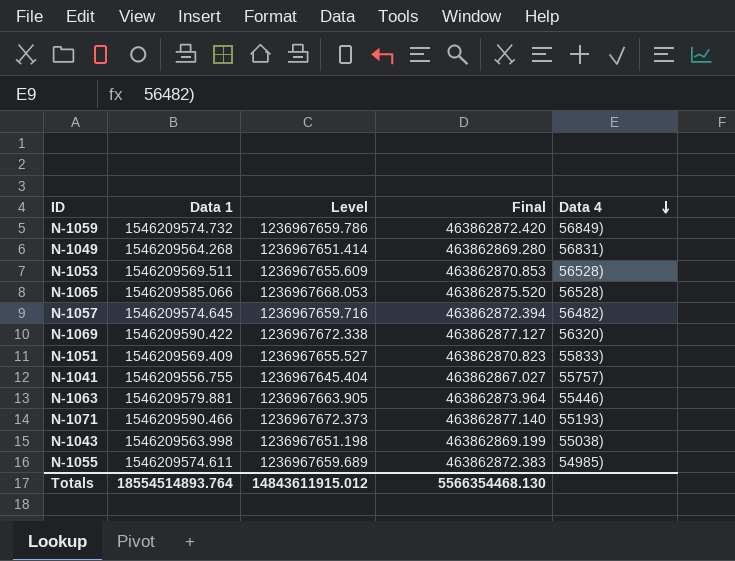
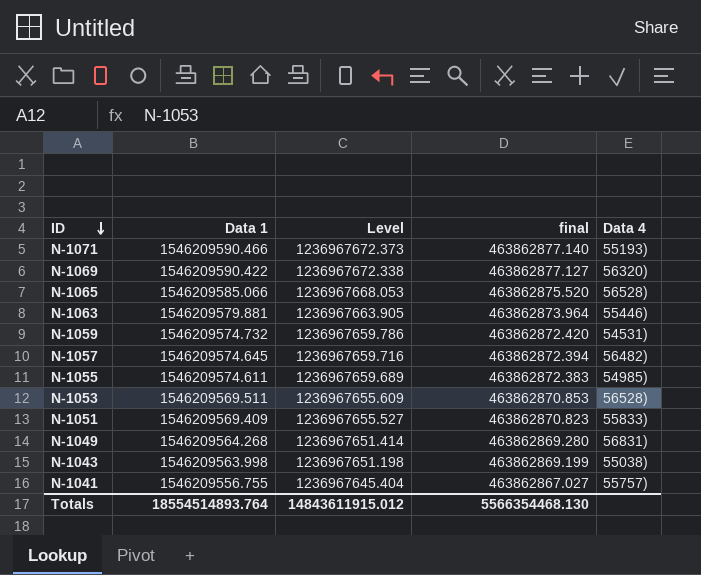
row order: Data 4 descending -> ID descending
column name: Final -> final
N-1059 | Data 4: 56849) -> 54531)

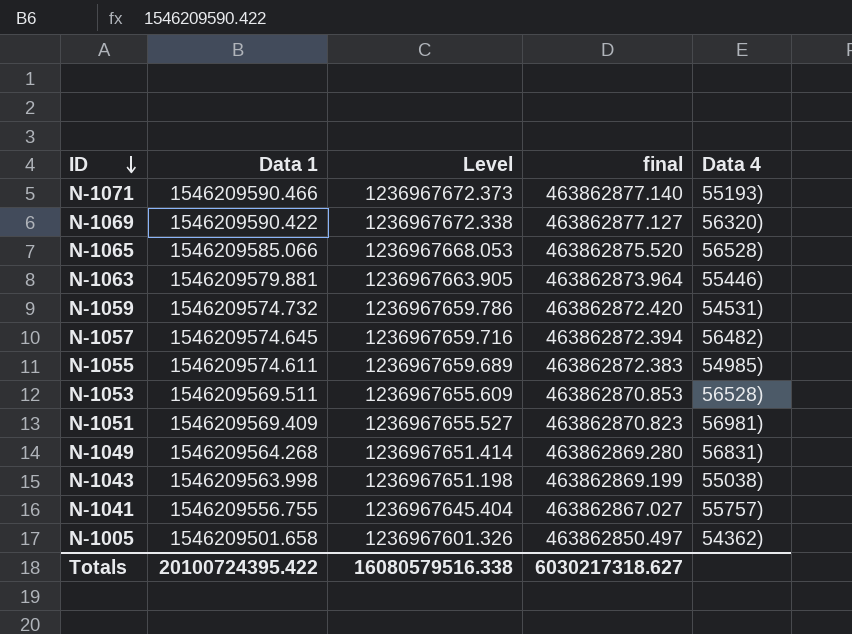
N-1051 | Data 4: 55833) -> 56981)
row N-1005: none -> 1546209501.658 | 1236967601.326 | 463862850.497 | 54362)
Totals | Data 1: 18554514893.764 -> 20100724395.422
Totals | Level: 14843611915.012 -> 16080579516.338
Totals | final: 5566354468.130 -> 6030217318.627

